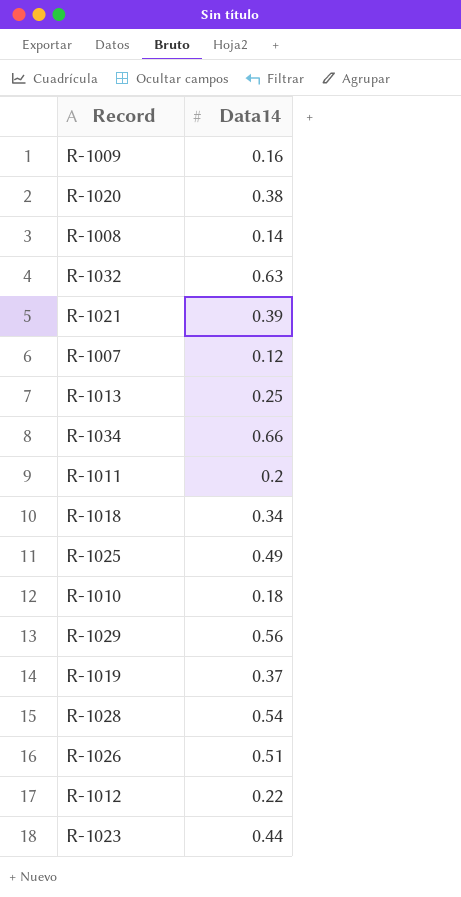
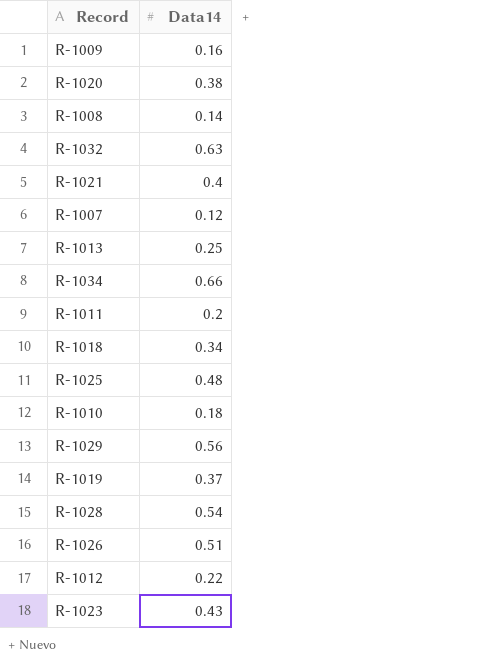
R-1021 | Data14: 0.39 -> 0.4
R-1025 | Data14: 0.49 -> 0.48
R-1023 | Data14: 0.44 -> 0.43

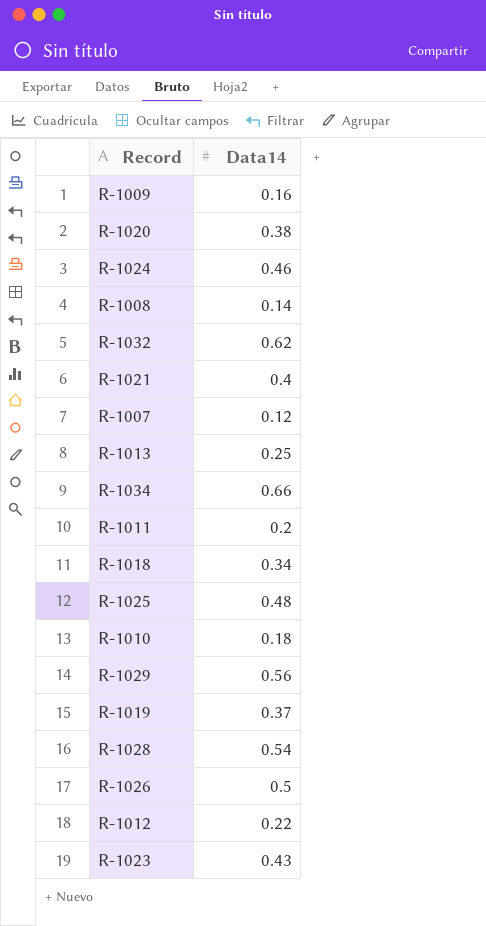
row R-1024: none -> 0.46
R-1032 | Data14: 0.63 -> 0.62
R-1026 | Data14: 0.51 -> 0.5

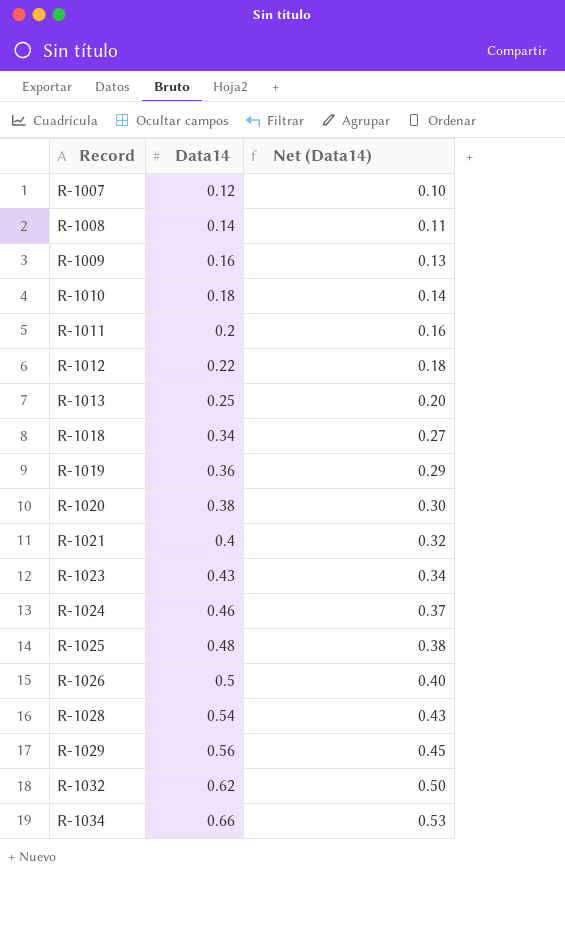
row order: none -> Record ascending
column Net (Data14) | formula: none -> [Data14] * 0.8
R-1019 | Data14: 0.37 -> 0.36

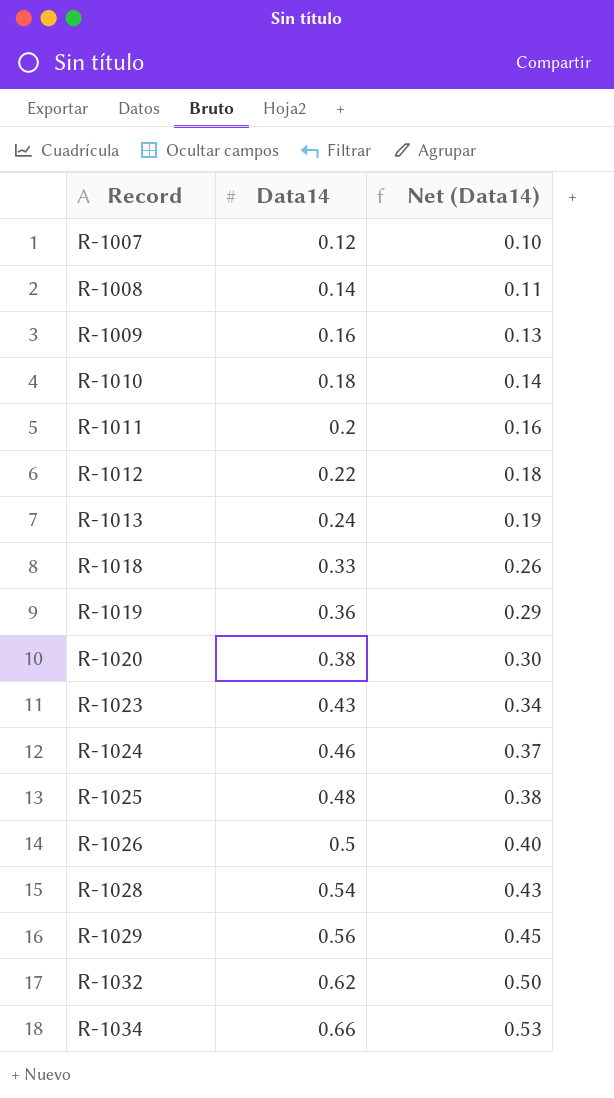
row R-1021: 0.4 | 0.32 -> none
R-1013 | Data14: 0.25 -> 0.24
R-1013 | Net (Data14): 0.20 -> 0.19
R-1018 | Data14: 0.34 -> 0.33
R-1018 | Net (Data14): 0.27 -> 0.26

